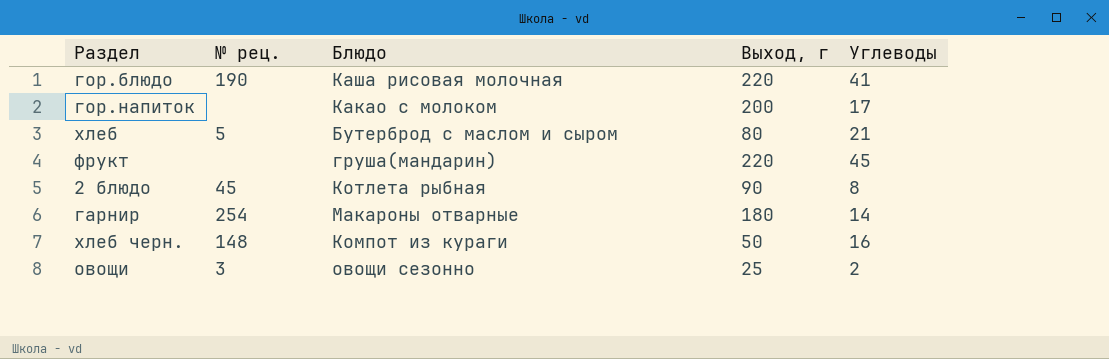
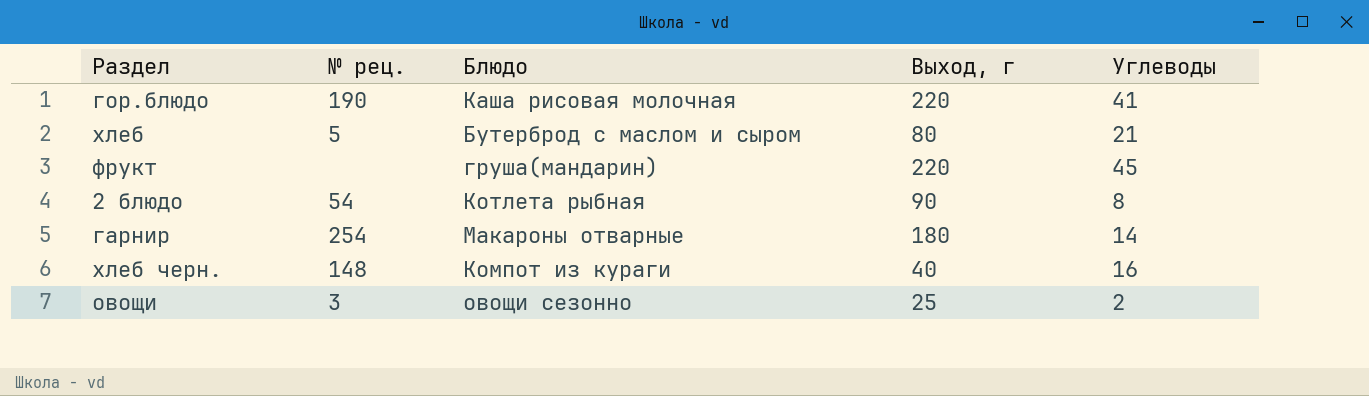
row гор.напиток: none | Какао с молоком | 200 | 17 -> none
2 блюдо | № рец.: 45 -> 54
хлеб черн. | Выход, г: 50 -> 40

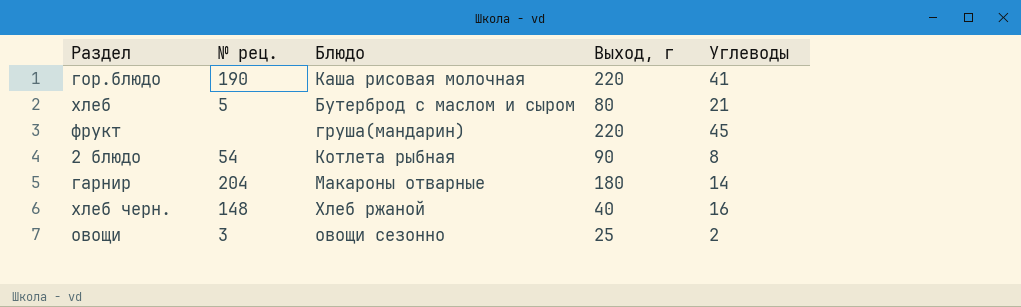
гарнир | № рец.: 254 -> 204
хлеб черн. | Блюдо: Компот из кураги -> Хлеб ржаной

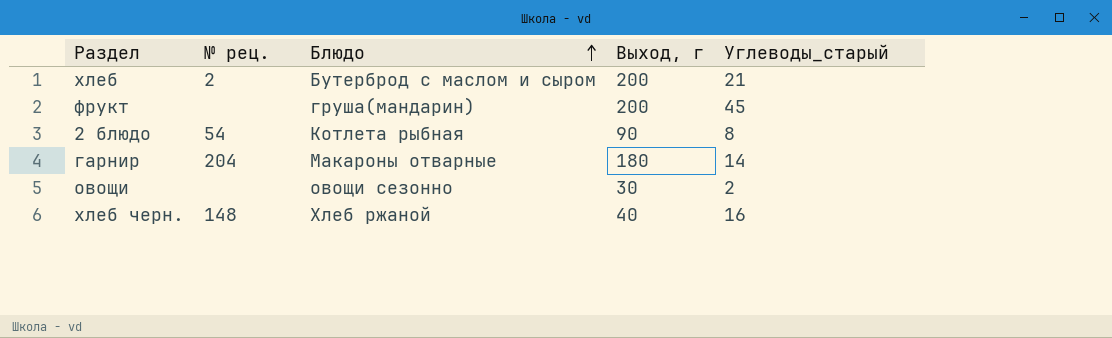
row order: none -> Блюдо ascending
column name: Углеводы -> Углеводы_старый
row гор.блюдо: 190 | Каша рисовая молочная | 220 | 41 -> none
хлеб | № рец.: 5 -> 2
хлеб | Выход, г: 80 -> 200
фрукт | Выход, г: 220 -> 200
овощи | № рец.: 3 -> none
овощи | Выход, г: 25 -> 30

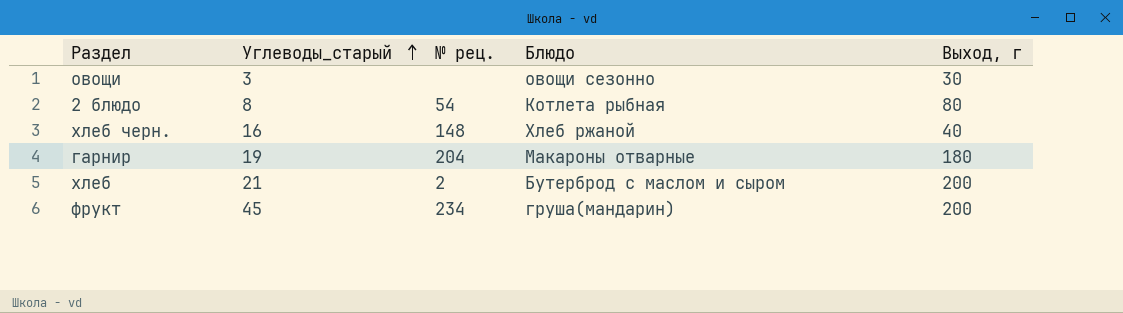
row order: Блюдо ascending -> Углеводы_старый ascending
column Углеводы_старый | position: 5 -> 2
овощи | Углеводы_старый: 2 -> 3
2 блюдо | Выход, г: 90 -> 80
гарнир | Углеводы_старый: 14 -> 19
фрукт | № рец.: none -> 234

